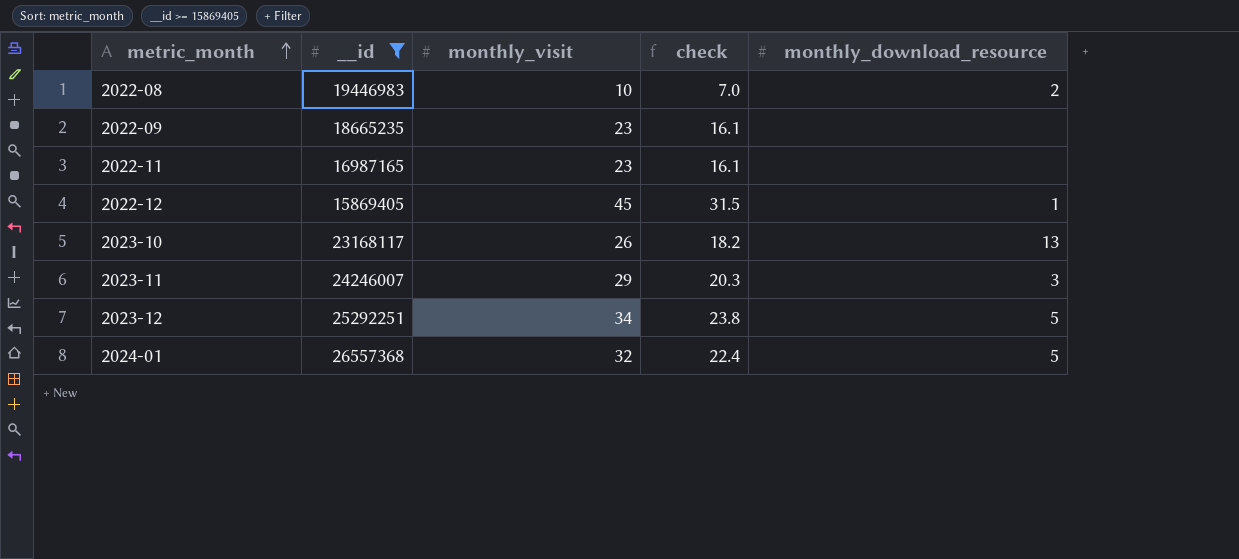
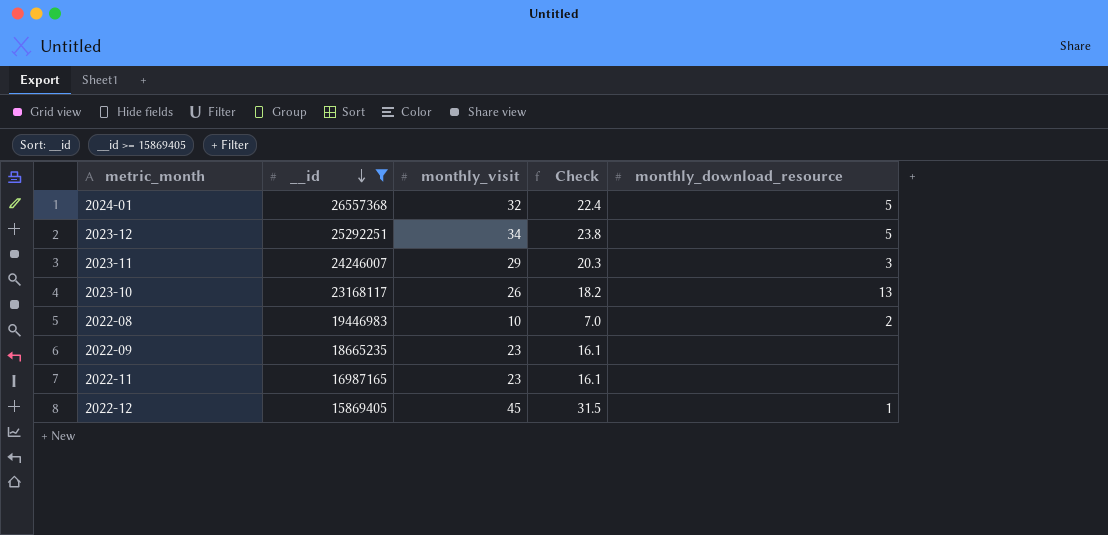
row order: metric_month ascending -> __id descending
column name: check -> Check

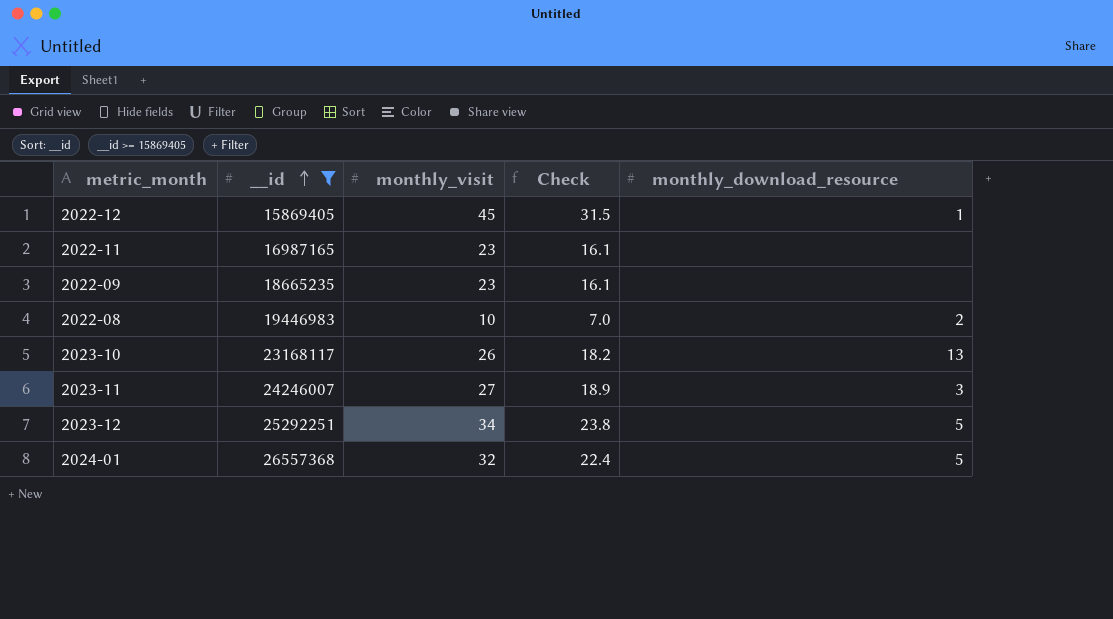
row order: __id descending -> __id ascending
2023-11 | monthly_visit: 29 -> 27
2023-11 | Check: 20.3 -> 18.9

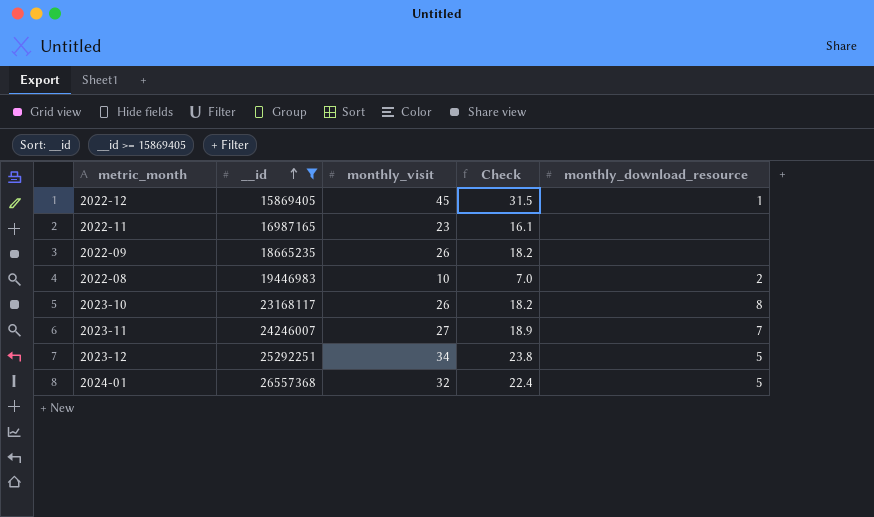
2022-09 | monthly_visit: 23 -> 26
2022-09 | Check: 16.1 -> 18.2
2023-10 | monthly_download_resource: 13 -> 8
2023-11 | monthly_download_resource: 3 -> 7

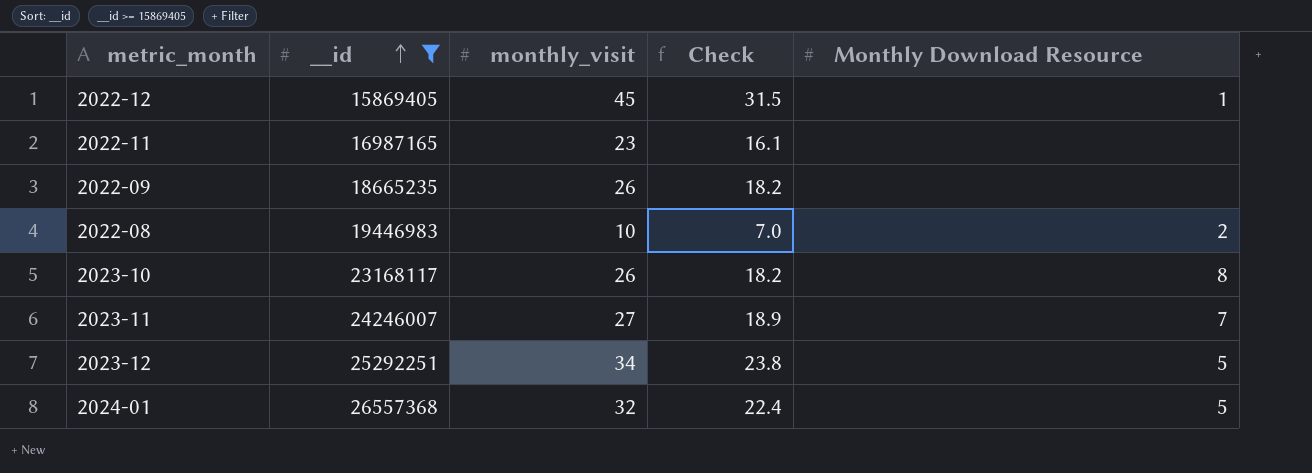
column name: monthly_download_resource -> Monthly Download Resource

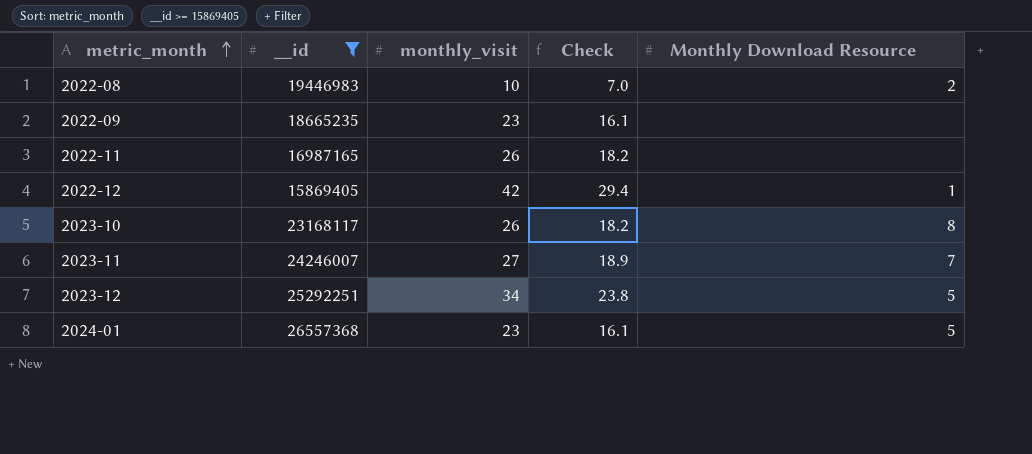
row order: __id ascending -> metric_month ascending
2022-09 | monthly_visit: 26 -> 23
2022-09 | Check: 18.2 -> 16.1
2022-11 | monthly_visit: 23 -> 26
2022-11 | Check: 16.1 -> 18.2
2022-12 | monthly_visit: 45 -> 42
2022-12 | Check: 31.5 -> 29.4
2024-01 | monthly_visit: 32 -> 23
2024-01 | Check: 22.4 -> 16.1

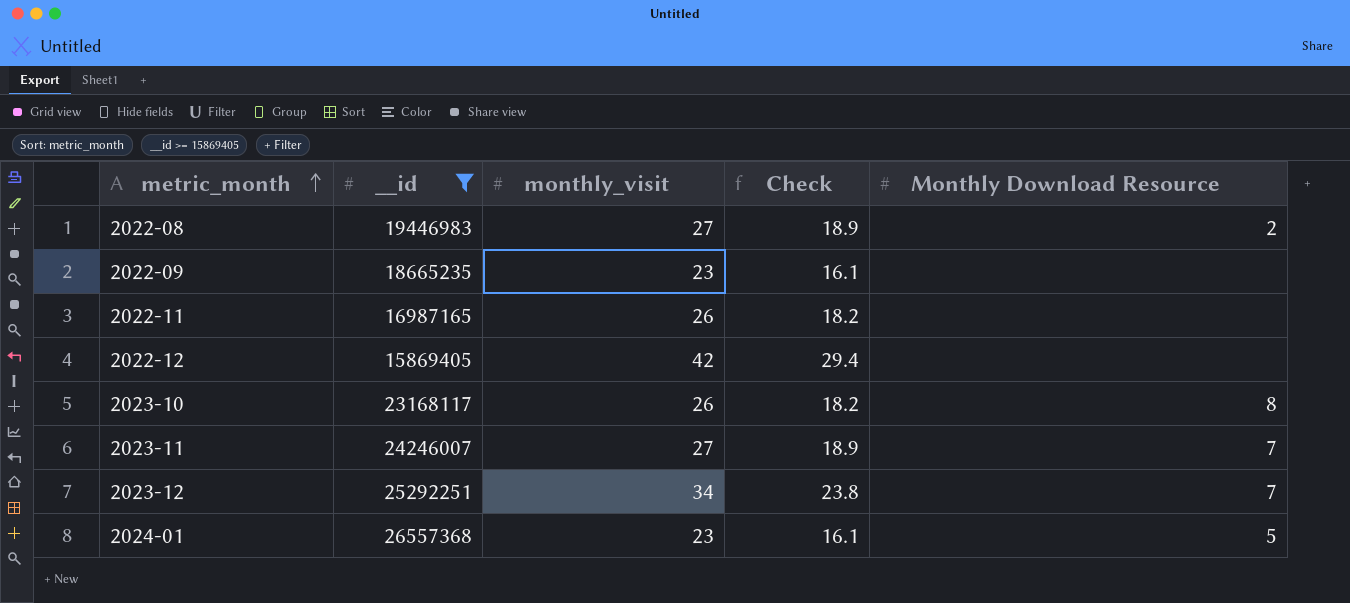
2022-08 | monthly_visit: 10 -> 27
2022-08 | Check: 7.0 -> 18.9
2022-12 | Monthly Download Resource: 1 -> none
2023-12 | Monthly Download Resource: 5 -> 7

